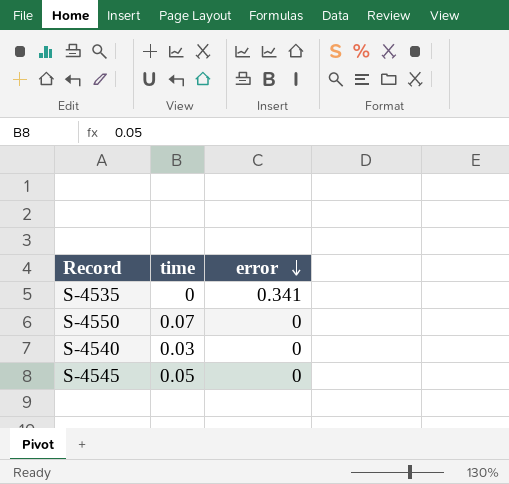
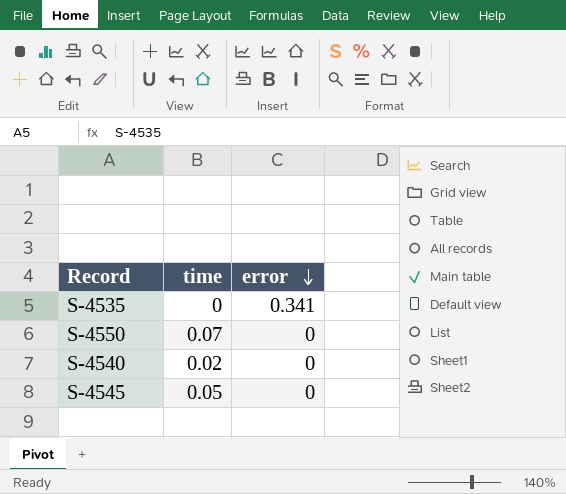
S-4540 | time: 0.03 -> 0.02

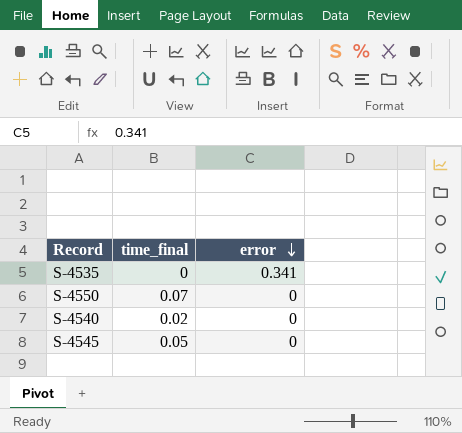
column name: time -> time_final

